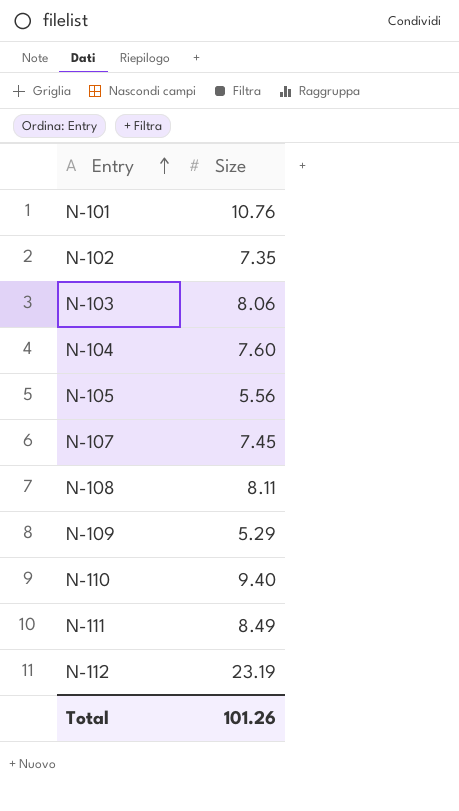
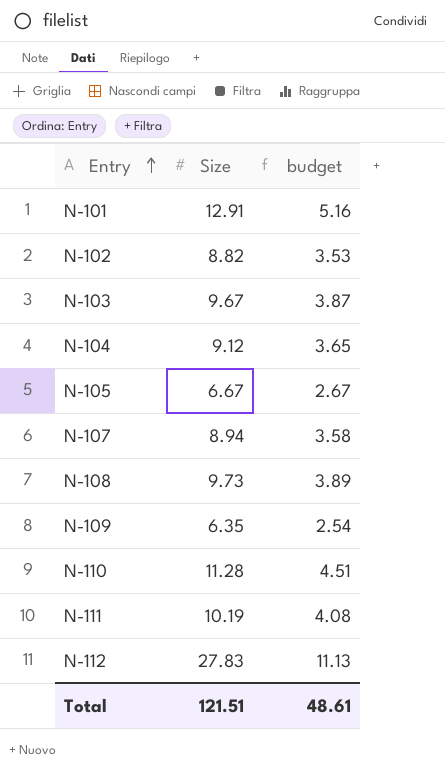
column budget | formula: none -> [Size] * 0.4
N-101 | Size: 10.76 -> 12.91
N-102 | Size: 7.35 -> 8.82
N-103 | Size: 8.06 -> 9.67
N-104 | Size: 7.60 -> 9.12
N-105 | Size: 5.56 -> 6.67
N-107 | Size: 7.45 -> 8.94
N-108 | Size: 8.11 -> 9.73
N-109 | Size: 5.29 -> 6.35
N-110 | Size: 9.40 -> 11.28
N-111 | Size: 8.49 -> 10.19
N-112 | Size: 23.19 -> 27.83
Total | Size: 101.26 -> 121.51

